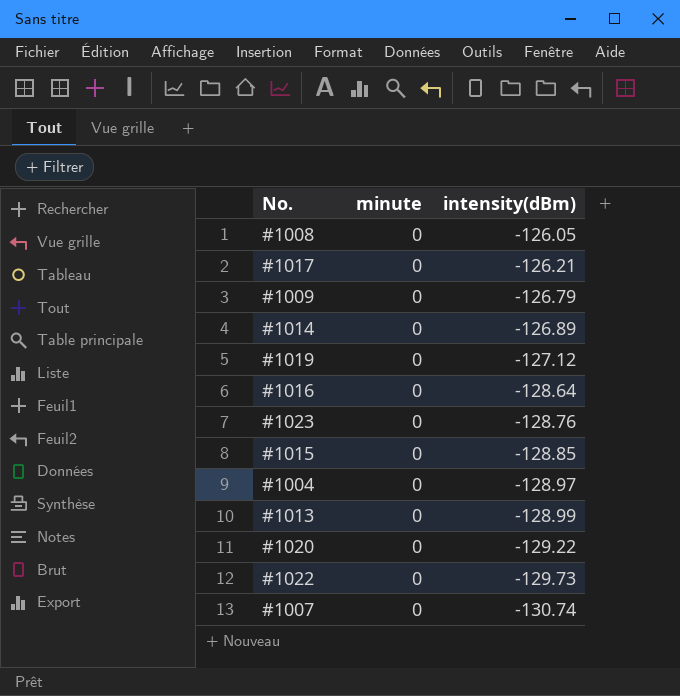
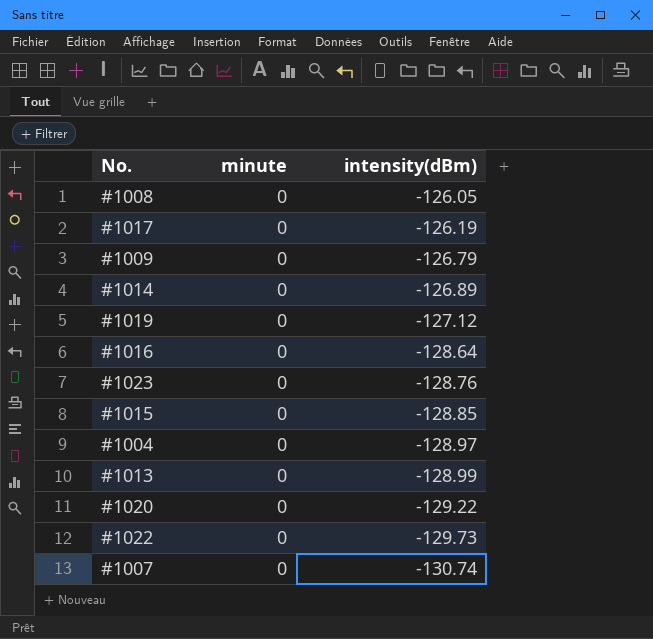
#1017 | intensity(dBm): -126.21 -> -126.19

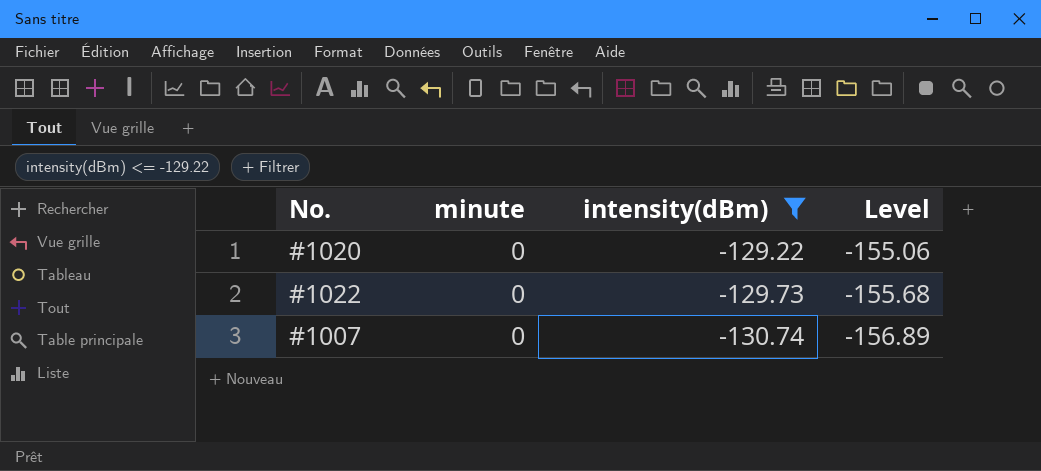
filter: none -> intensity(dBm) <= -129.22
column Level | formula: none -> [intensity(dBm)] * 1.2

